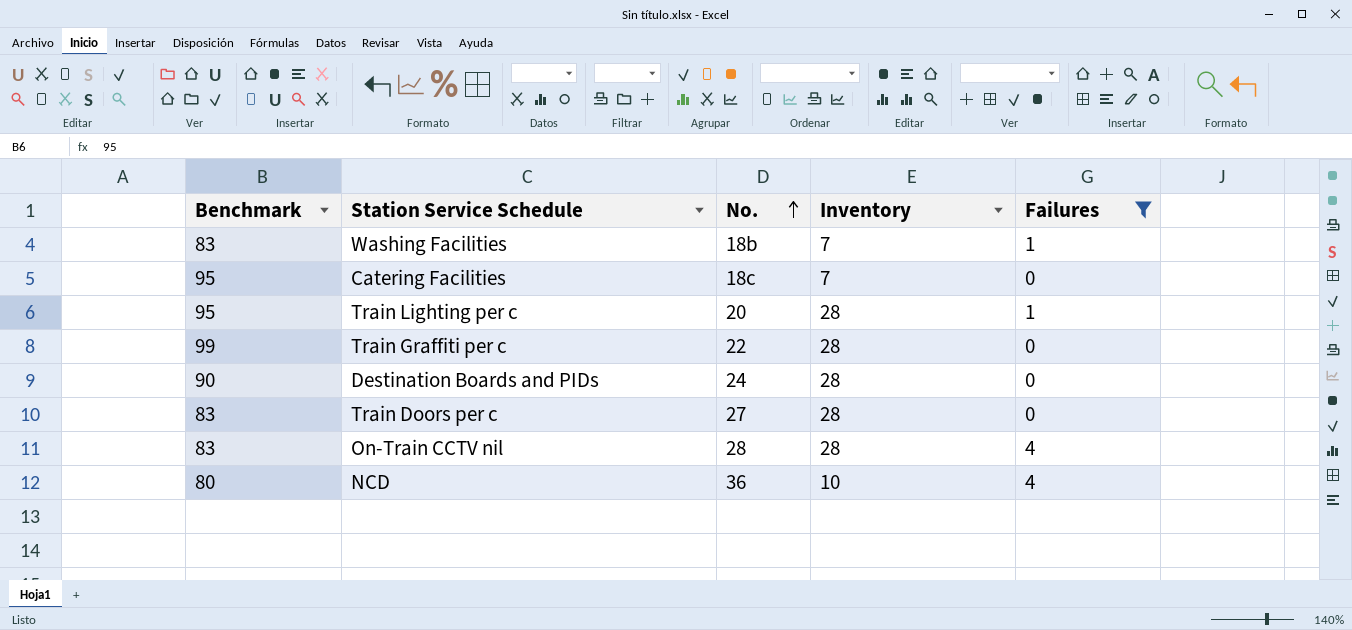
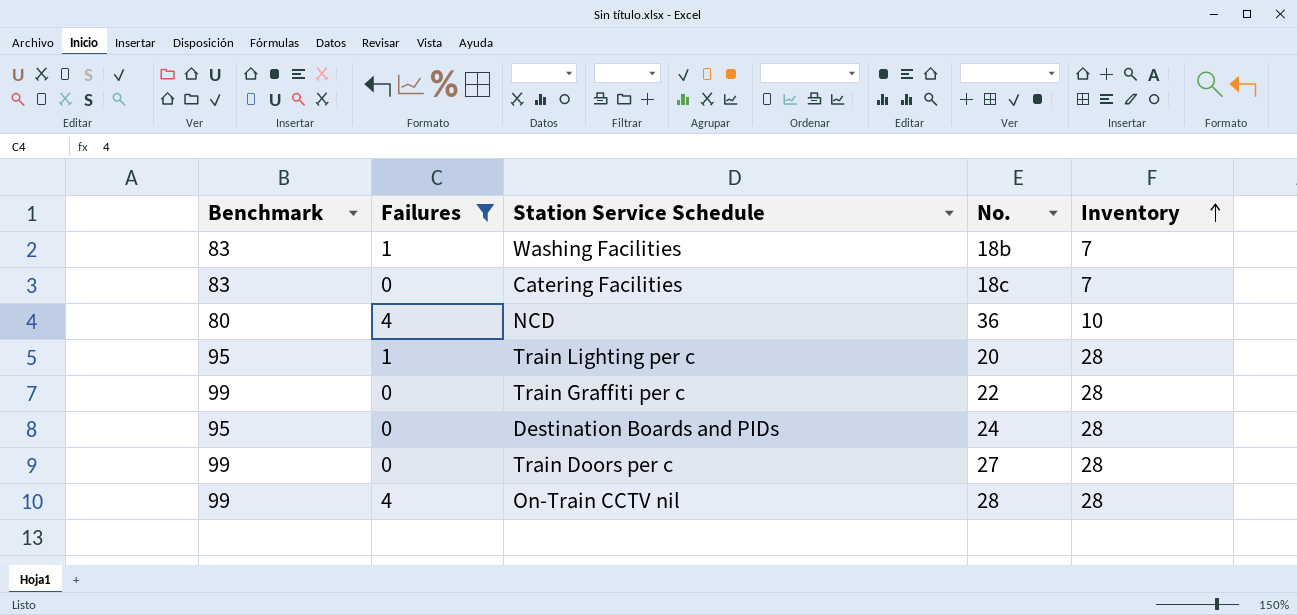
row order: No. ascending -> Inventory ascending
column Failures | position: 5 -> 2
Catering Facilities | Benchmark: 95 -> 83
Destination Boards and PIDs | Benchmark: 90 -> 95
Train Doors per c | Benchmark: 83 -> 99
On-Train CCTV nil | Benchmark: 83 -> 99

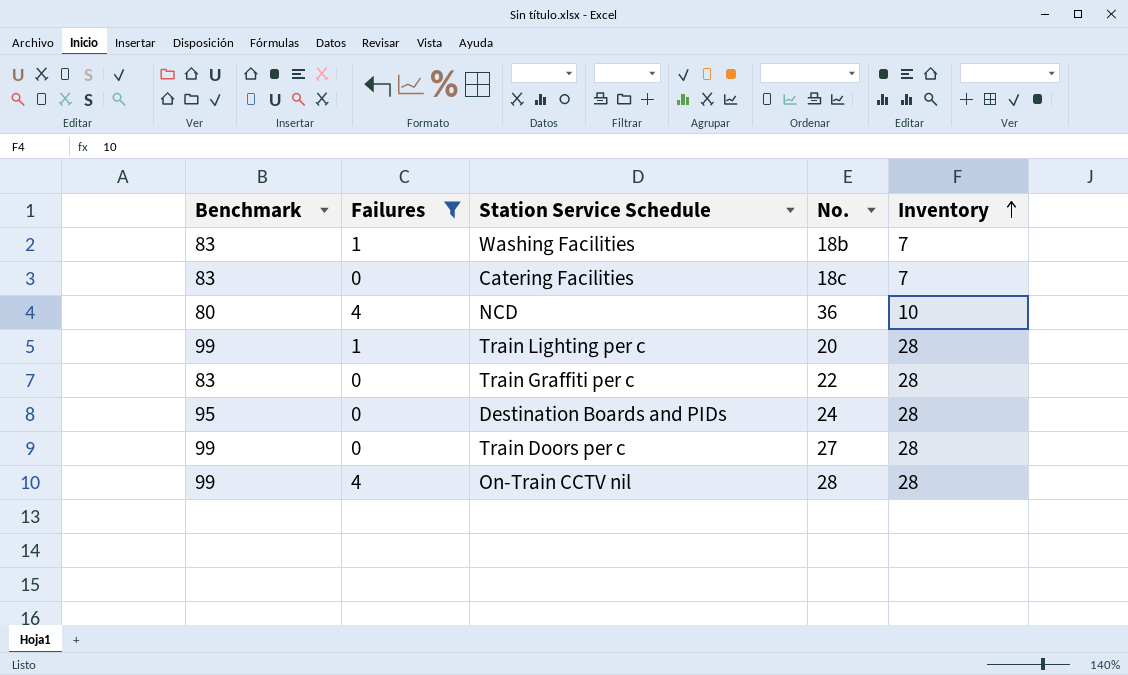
Train Lighting per c | Benchmark: 95 -> 99
Train Graffiti per c | Benchmark: 99 -> 83

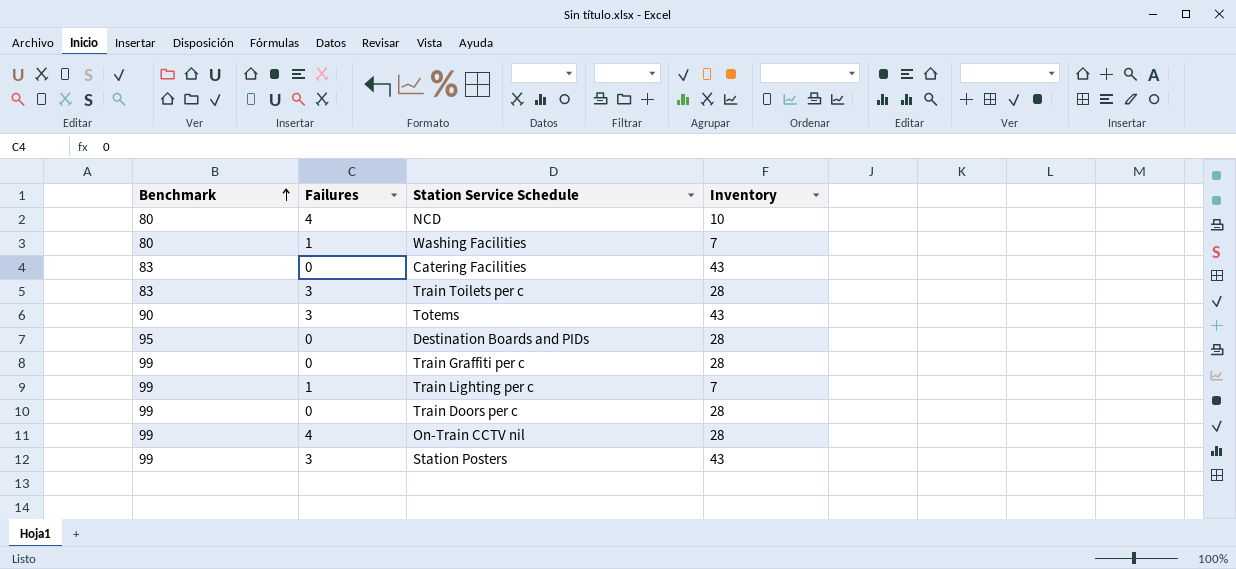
filter: Failures != 3 -> none
row order: Inventory ascending -> Benchmark ascending
column No. | position: 4 -> none
Washing Facilities | Benchmark: 83 -> 80
Catering Facilities | Inventory: 7 -> 43
Train Graffiti per c | Benchmark: 83 -> 99
Train Lighting per c | Inventory: 28 -> 7

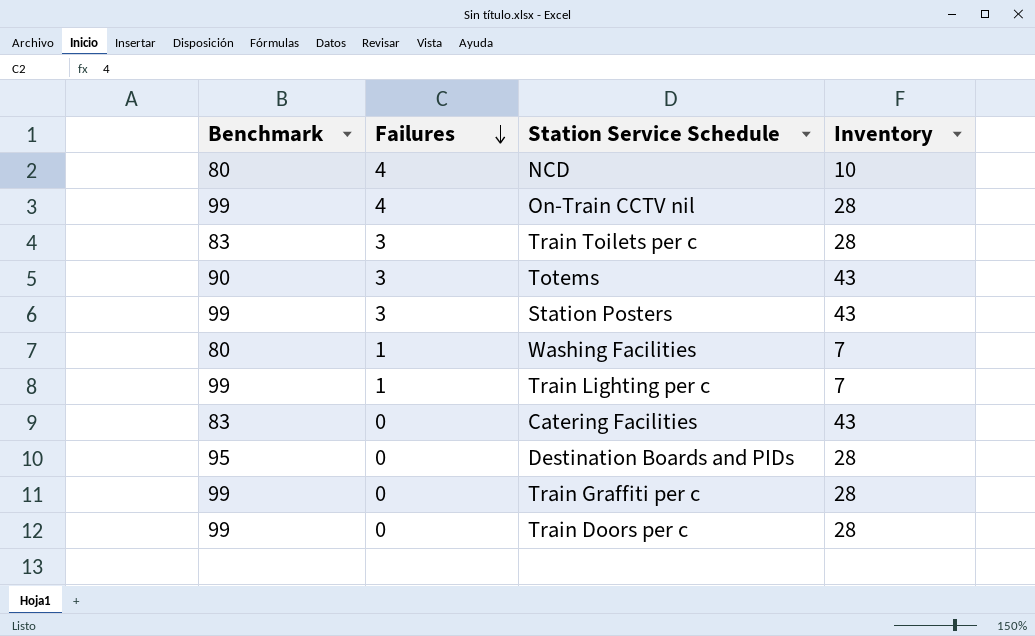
row order: Benchmark ascending -> Failures descending

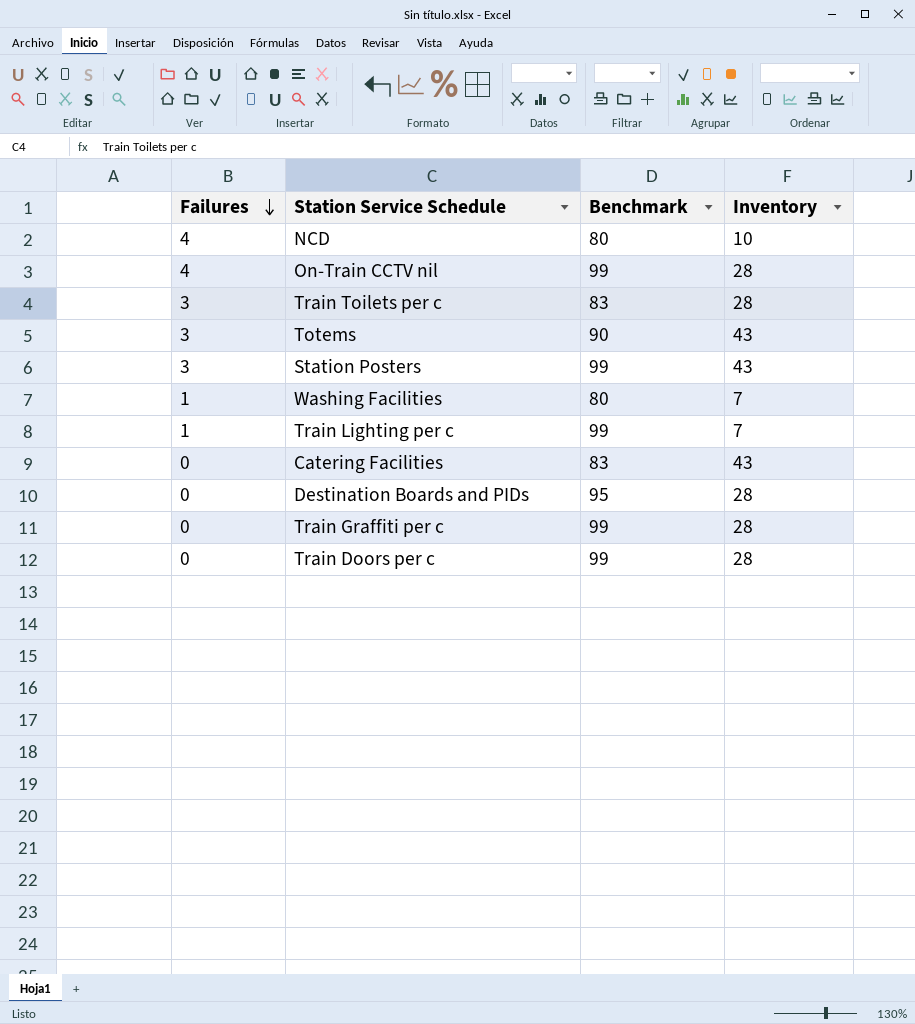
column Benchmark | position: 1 -> 3

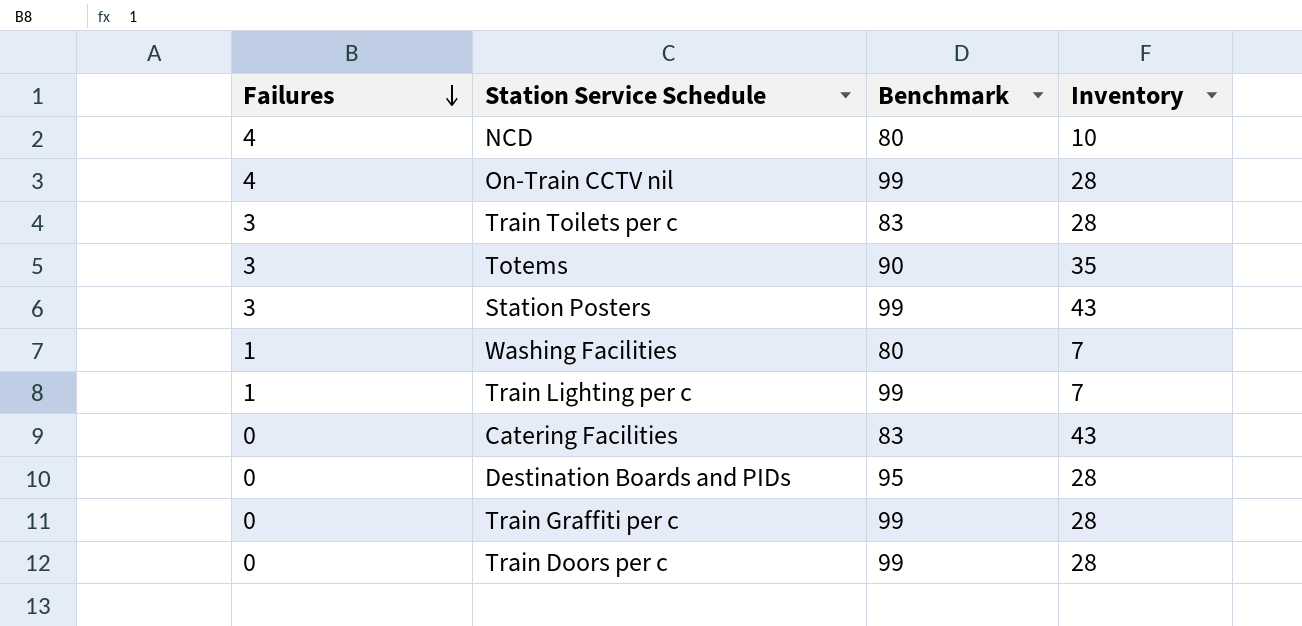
Totems | Inventory: 43 -> 35

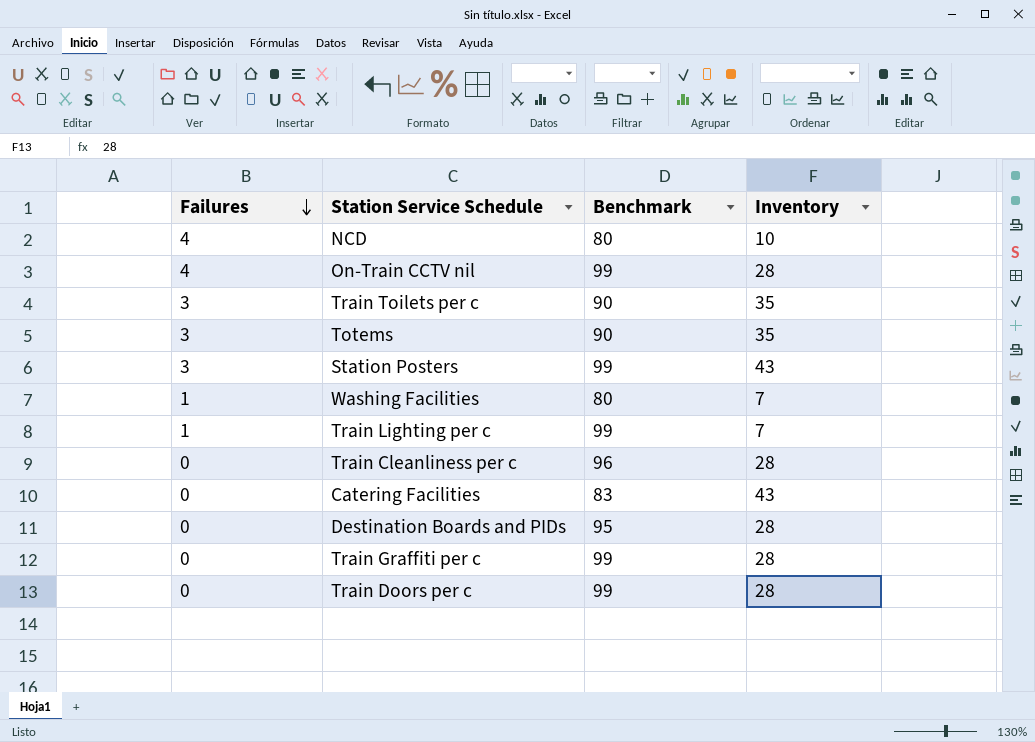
Train Toilets per c | Benchmark: 83 -> 90
Train Toilets per c | Inventory: 28 -> 35
row Train Cleanliness per c: none -> 0 | 96 | 28

